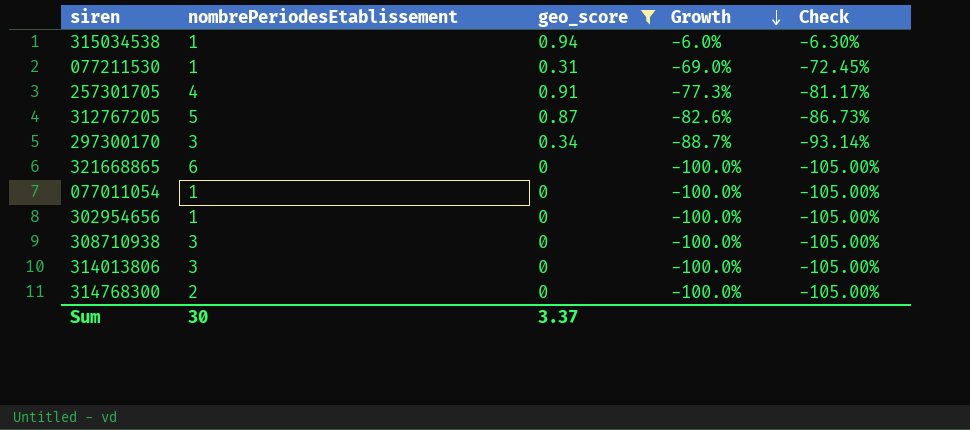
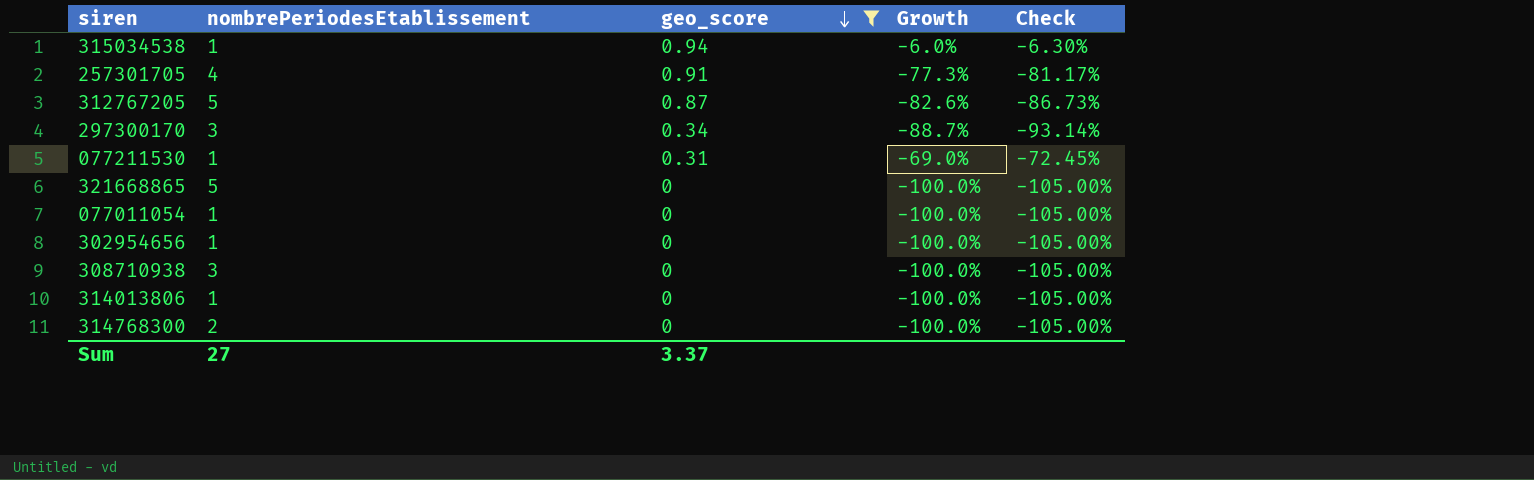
row order: Growth descending -> geo_score descending
321668865 | nombrePeriodesEtablissement: 6 -> 5
314013806 | nombrePeriodesEtablissement: 3 -> 1
Sum | nombrePeriodesEtablissement: 30 -> 27

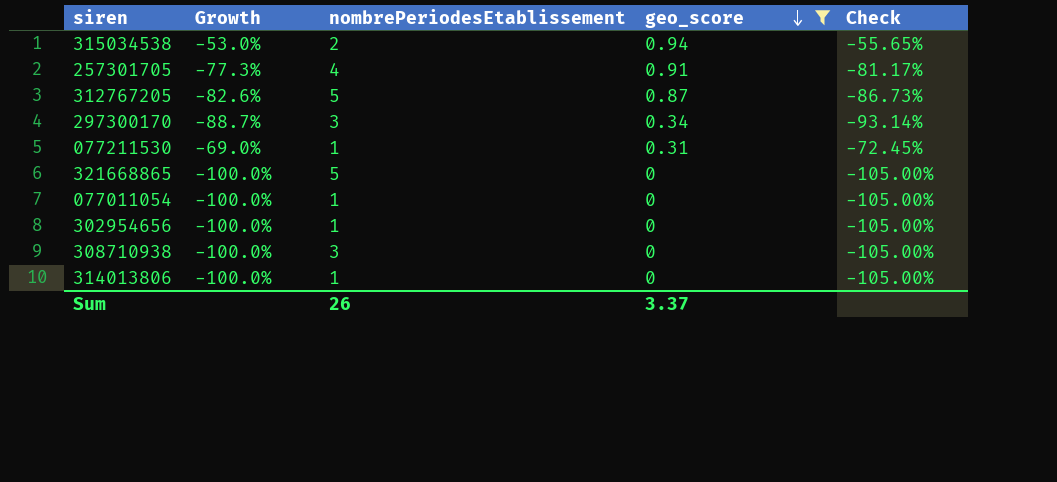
column Growth | position: 4 -> 2
row 314768300: 2 | 0 | -100.0% | -105.00% -> none
315034538 | Growth: -6.0% -> -53.0%
315034538 | nombrePeriodesEtablissement: 1 -> 2
315034538 | Check: -6.30% -> -55.65%
Sum | nombrePeriodesEtablissement: 27 -> 26

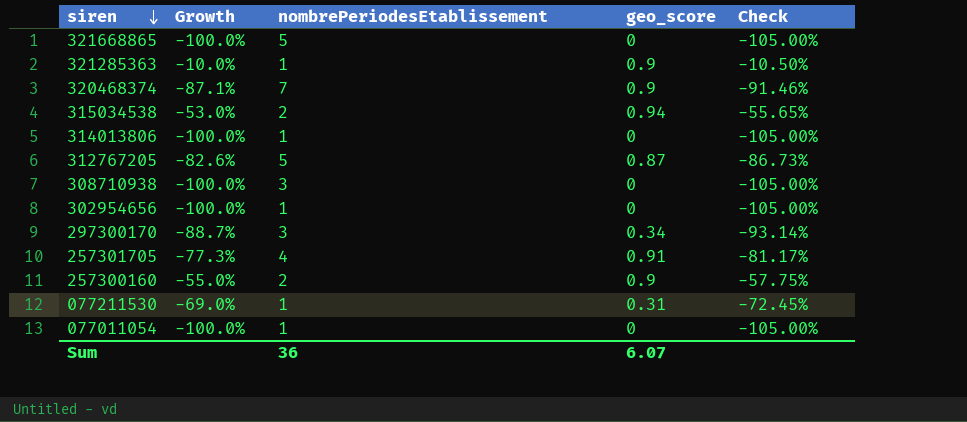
filter: geo_score != 0.9 -> none
row order: geo_score descending -> siren descending
Sum | nombrePeriodesEtablissement: 26 -> 36
Sum | geo_score: 3.37 -> 6.07

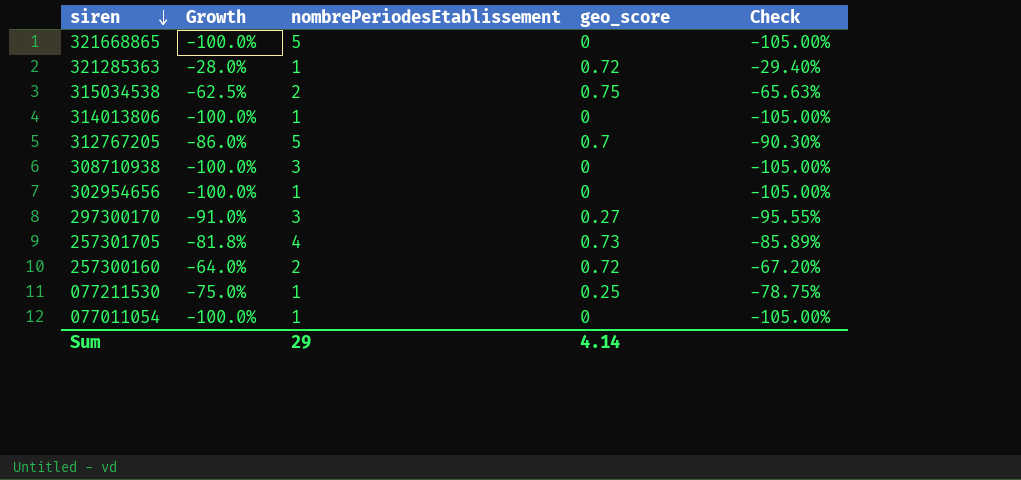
row 320468374: -87.1% | 7 | 0.9 | -91.46% -> none
321285363 | Growth: -10.0% -> -28.0%
321285363 | geo_score: 0.9 -> 0.72
321285363 | Check: -10.50% -> -29.40%
315034538 | Growth: -53.0% -> -62.5%
315034538 | geo_score: 0.94 -> 0.75
315034538 | Check: -55.65% -> -65.63%
312767205 | Growth: -82.6% -> -86.0%
312767205 | geo_score: 0.87 -> 0.7
312767205 | Check: -86.73% -> -90.30%
297300170 | Growth: -88.7% -> -91.0%
297300170 | geo_score: 0.34 -> 0.27
297300170 | Check: -93.14% -> -95.55%
257301705 | Growth: -77.3% -> -81.8%
257301705 | geo_score: 0.91 -> 0.73
257301705 | Check: -81.17% -> -85.89%
257300160 | Growth: -55.0% -> -64.0%
257300160 | geo_score: 0.9 -> 0.72
257300160 | Check: -57.75% -> -67.20%
077211530 | Growth: -69.0% -> -75.0%
077211530 | geo_score: 0.31 -> 0.25
077211530 | Check: -72.45% -> -78.75%
Sum | nombrePeriodesEtablissement: 36 -> 29
Sum | geo_score: 6.07 -> 4.14

